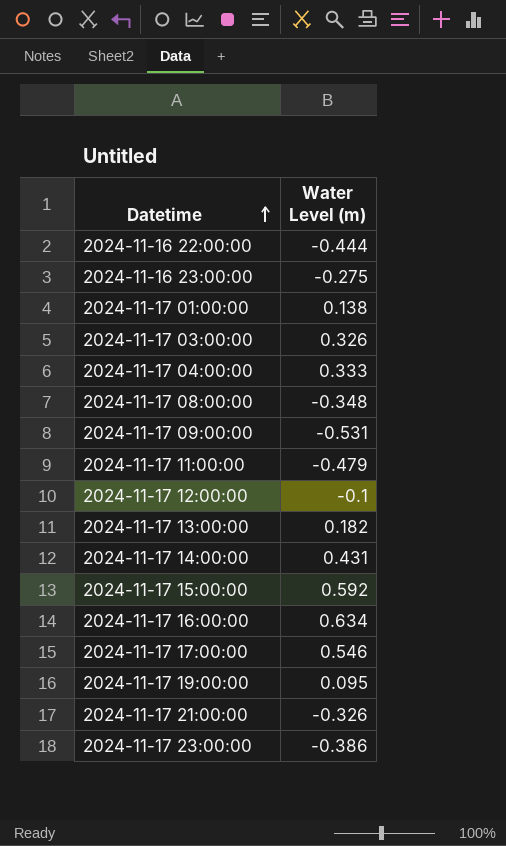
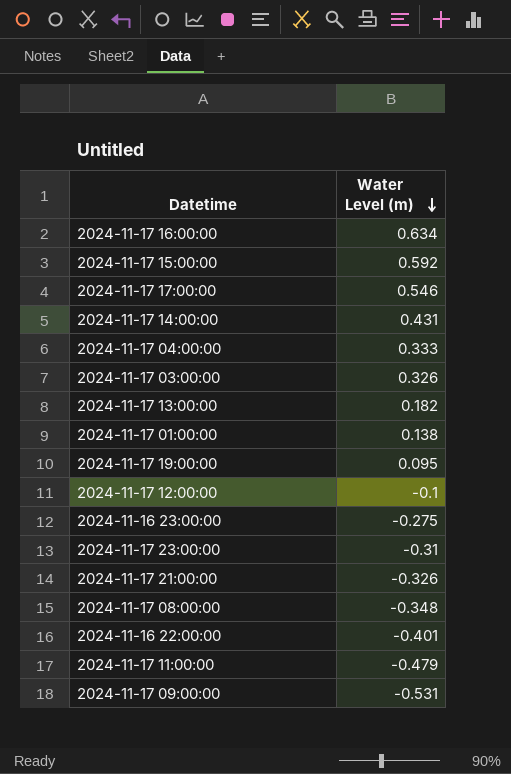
row order: Datetime ascending -> Water Level (m) descending
2024-11-17 23:00:00 | Water Level (m): -0.386 -> -0.31
2024-11-16 22:00:00 | Water Level (m): -0.444 -> -0.401

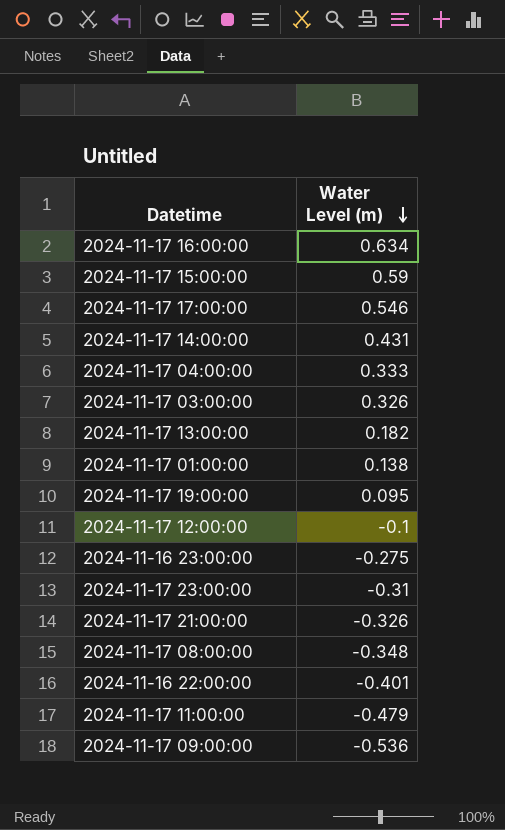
2024-11-17 15:00:00 | Water Level (m): 0.592 -> 0.59
2024-11-17 09:00:00 | Water Level (m): -0.531 -> -0.536

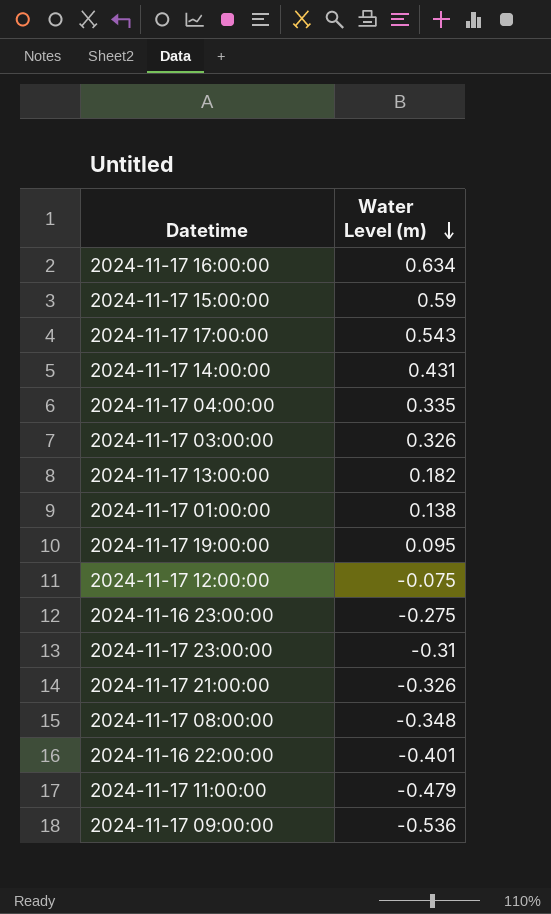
2024-11-17 17:00:00 | Water Level (m): 0.546 -> 0.543
2024-11-17 04:00:00 | Water Level (m): 0.333 -> 0.335
2024-11-17 12:00:00 | Water Level (m): -0.1 -> -0.075

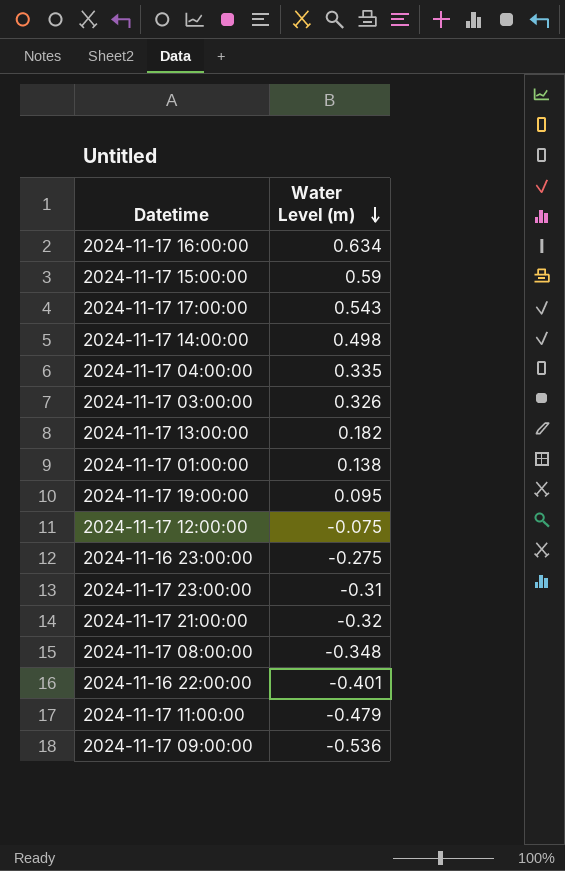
2024-11-17 14:00:00 | Water Level (m): 0.431 -> 0.498
2024-11-17 21:00:00 | Water Level (m): -0.326 -> -0.32

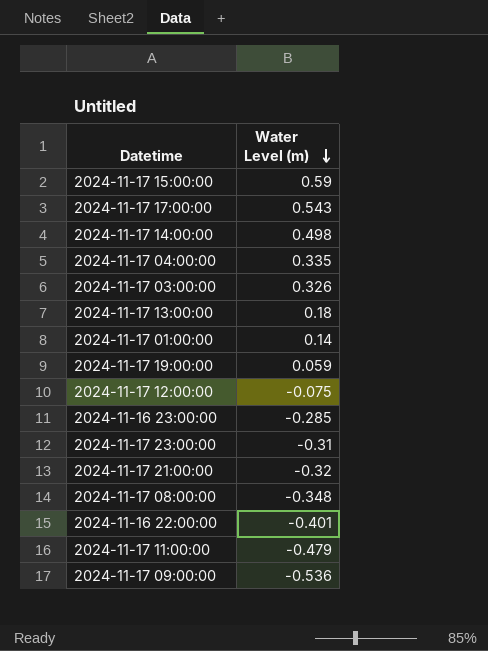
row 2024-11-17 16:00:00: 0.634 -> none
2024-11-17 13:00:00 | Water Level (m): 0.182 -> 0.18
2024-11-17 01:00:00 | Water Level (m): 0.138 -> 0.14
2024-11-17 19:00:00 | Water Level (m): 0.095 -> 0.059
2024-11-16 23:00:00 | Water Level (m): -0.275 -> -0.285

